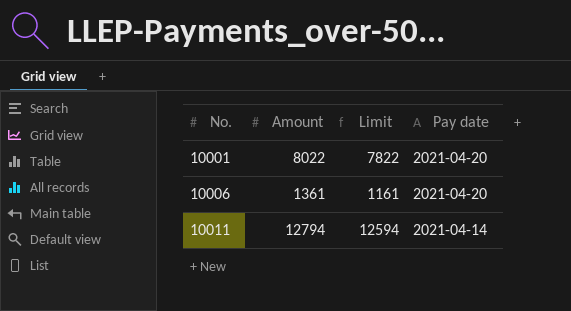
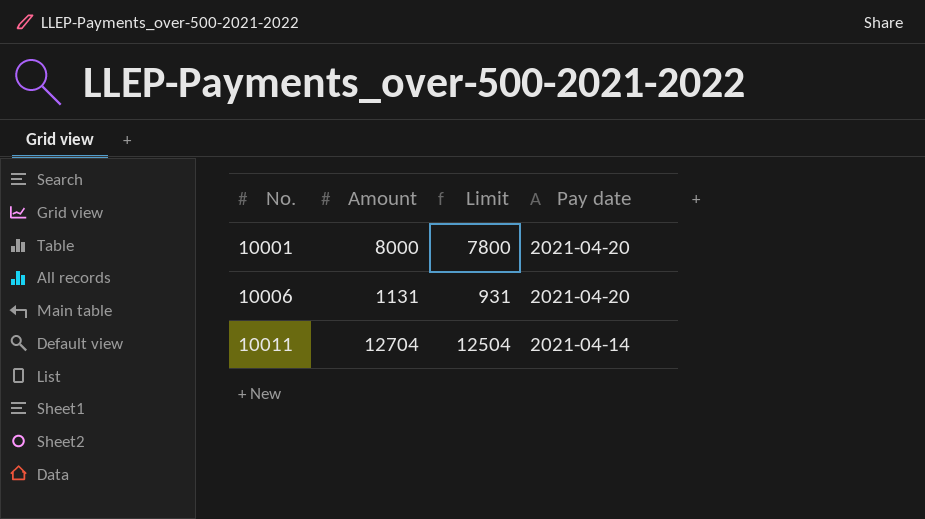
10001 | Amount: 8022 -> 8000
10001 | Limit: 7822 -> 7800
10006 | Amount: 1361 -> 1131
10006 | Limit: 1161 -> 931
10011 | Amount: 12794 -> 12704
10011 | Limit: 12594 -> 12504

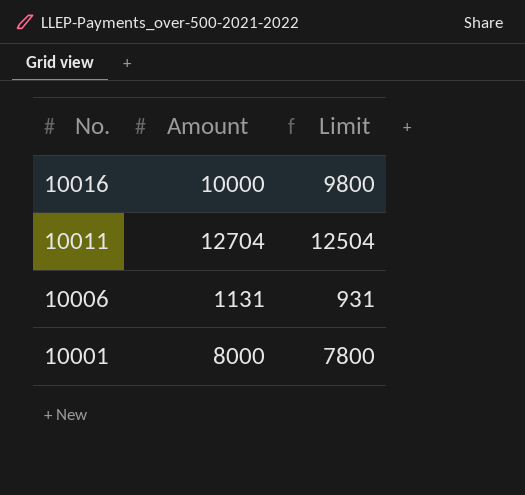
row order: No. ascending -> No. descending
column Pay date | position: 4 -> none
row 10016: none -> 10000 | 9800

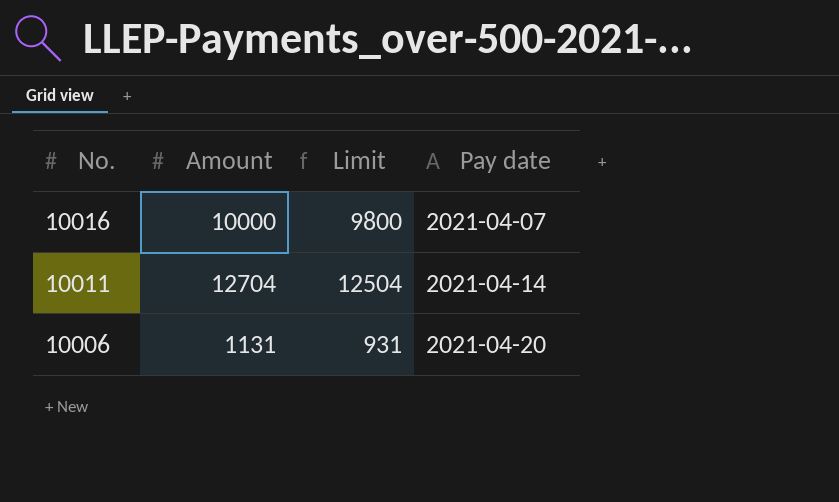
column Pay date | position: none -> 4
row 10001: 8000 | 7800 -> none

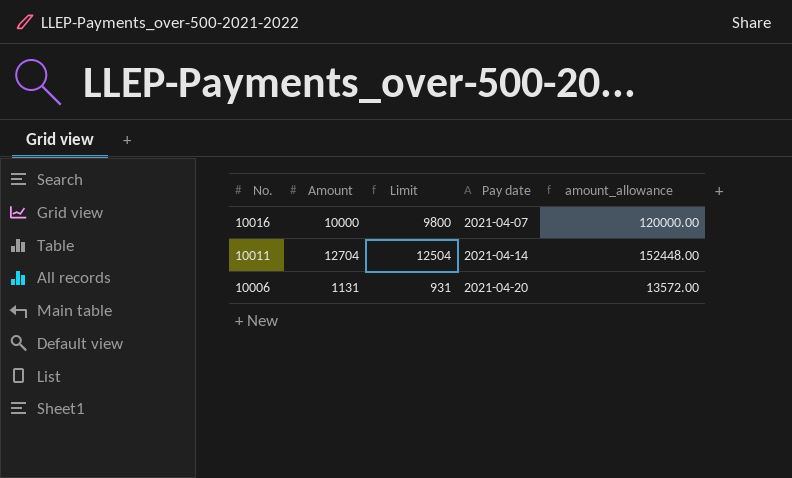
column amount_allowance | formula: none -> [Amount] * 12

